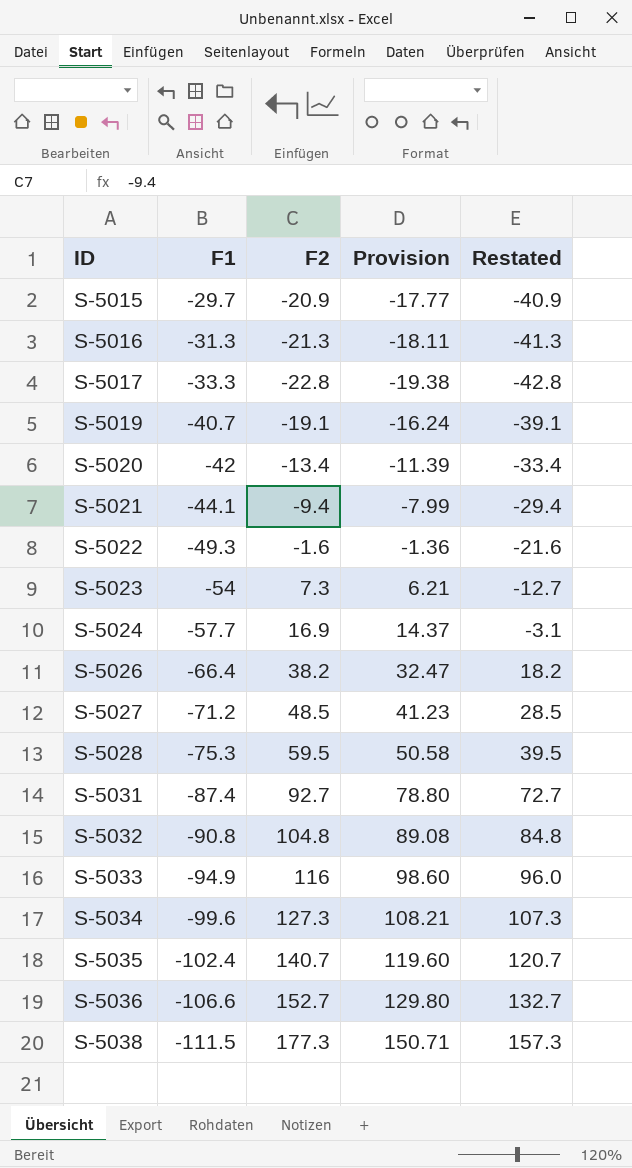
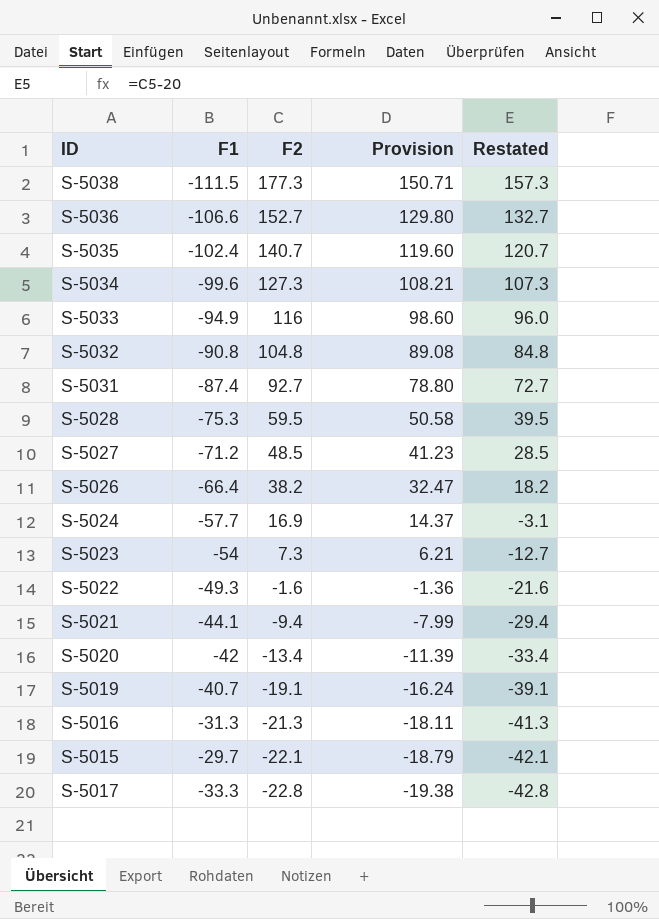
row order: ID ascending -> F2 descending
S-5015 | F2: -20.9 -> -22.1
S-5015 | Provision: -17.77 -> -18.79
S-5015 | Restated: -40.9 -> -42.1

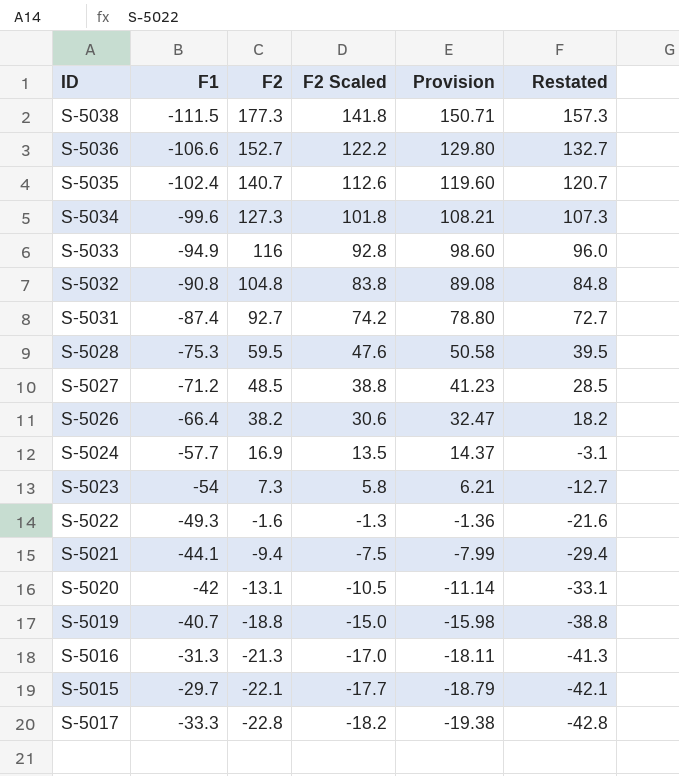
column F2 Scaled | formula: none -> [F2] * 0.8
S-5020 | F2: -13.4 -> -13.1
S-5020 | Provision: -11.39 -> -11.14
S-5020 | Restated: -33.4 -> -33.1
S-5019 | F2: -19.1 -> -18.8
S-5019 | Provision: -16.24 -> -15.98
S-5019 | Restated: -39.1 -> -38.8

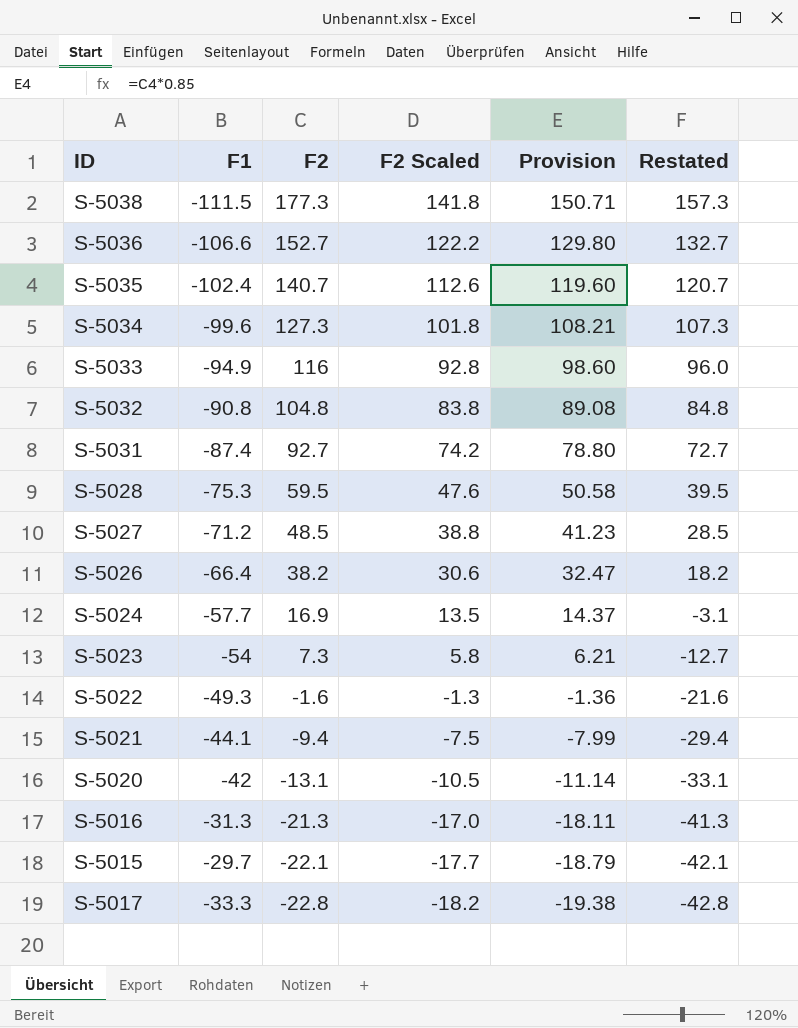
row S-5019: -40.7 | -18.8 | -15.0 | -15.98 | -38.8 -> none

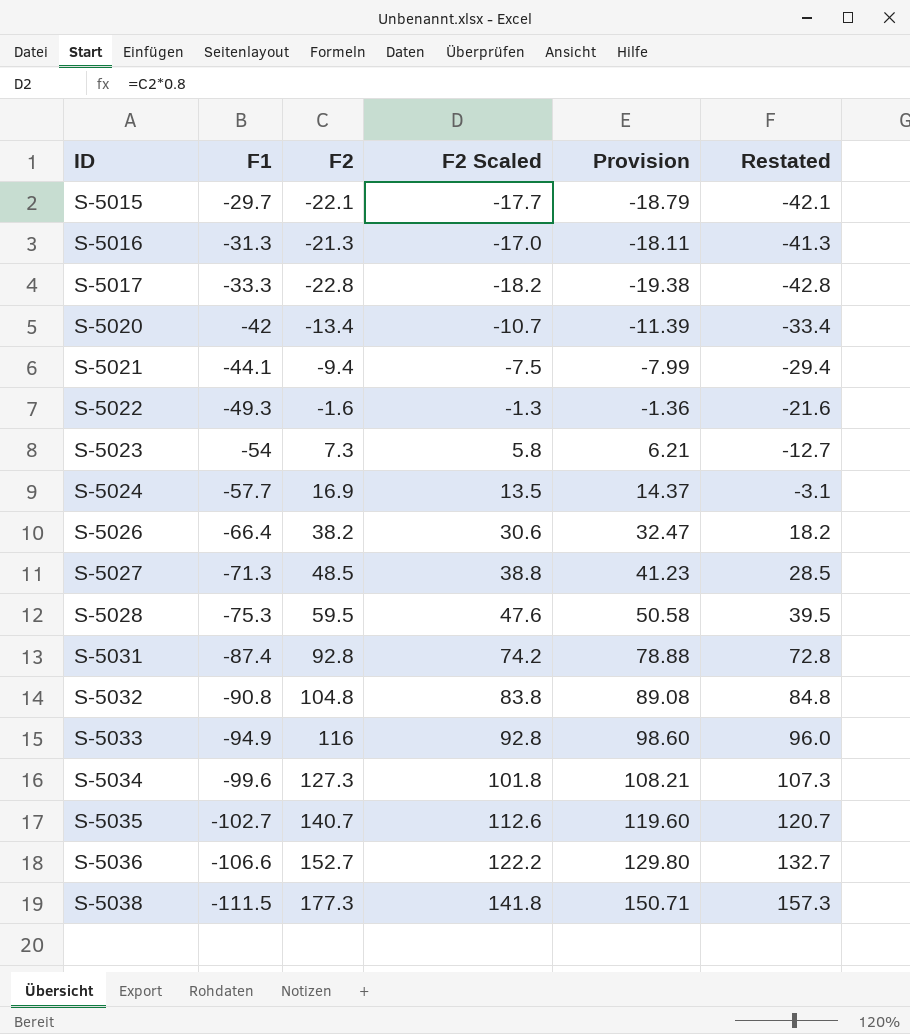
row order: F2 descending -> ID ascending
S-5020 | F2: -13.1 -> -13.4
S-5020 | F2 Scaled: -10.5 -> -10.7
S-5020 | Provision: -11.14 -> -11.39
S-5020 | Restated: -33.1 -> -33.4
S-5027 | F1: -71.2 -> -71.3
S-5031 | F2: 92.7 -> 92.8
S-5031 | Provision: 78.80 -> 78.88
S-5031 | Restated: 72.7 -> 72.8
S-5035 | F1: -102.4 -> -102.7

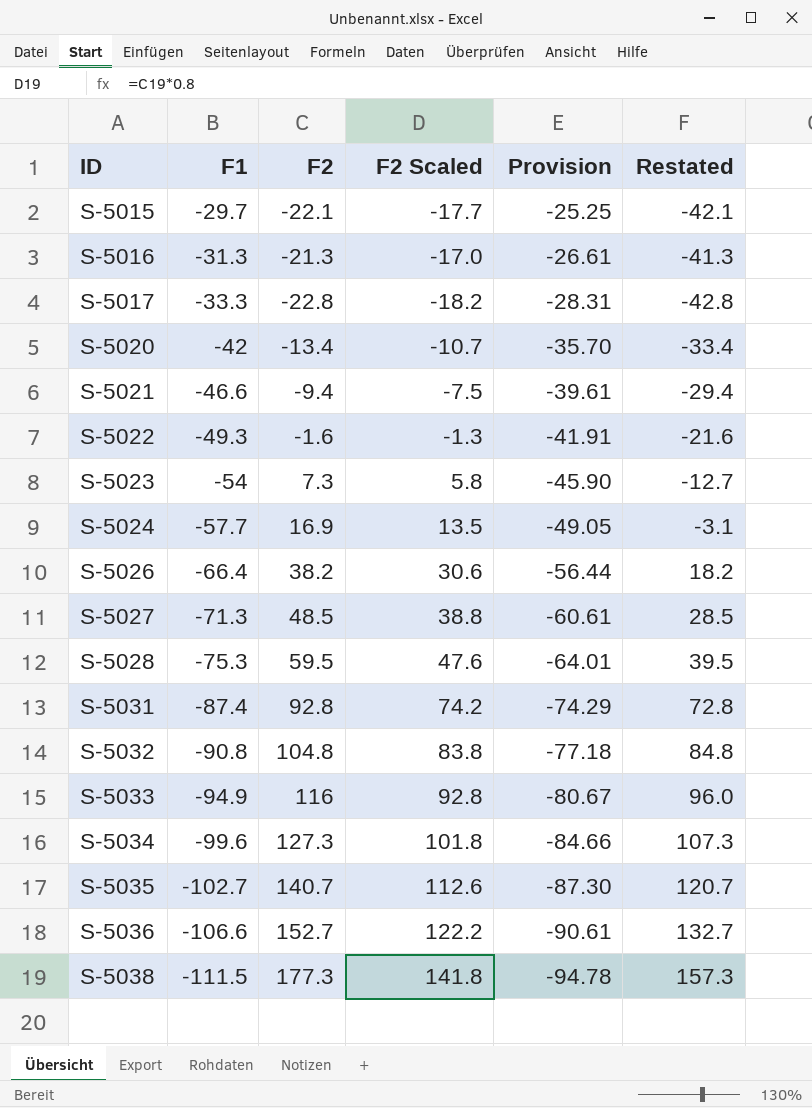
column Provision | formula: [F2] * 0.85 -> [F1] * 0.85
S-5021 | F1: -44.1 -> -46.6

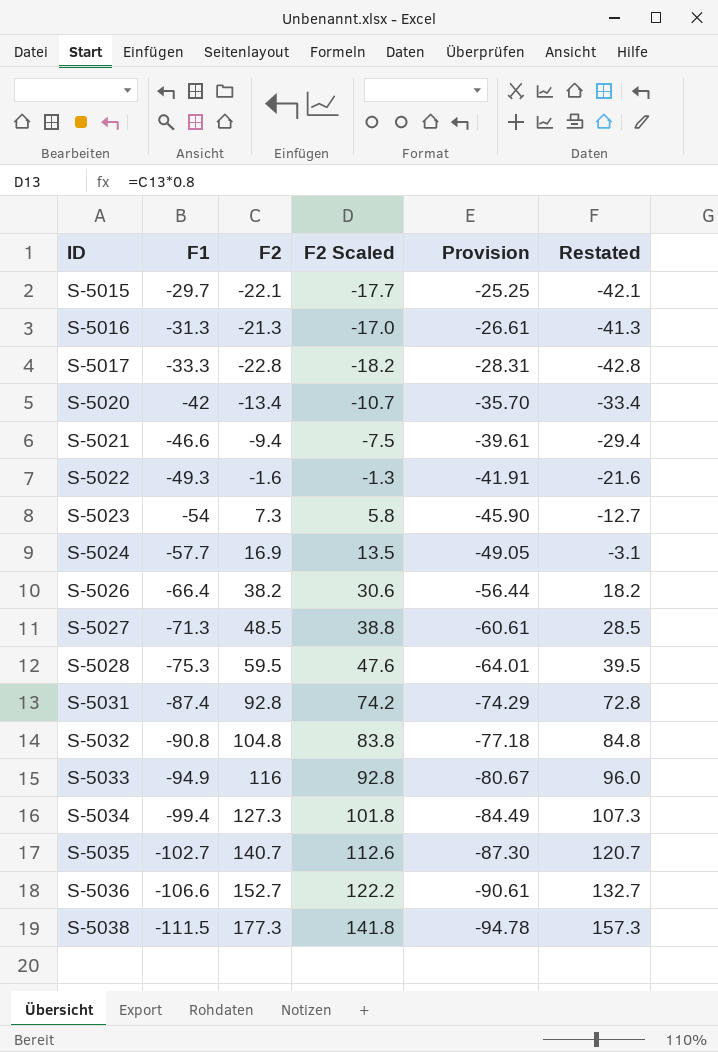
S-5034 | F1: -99.6 -> -99.4
S-5034 | Provision: -84.66 -> -84.49

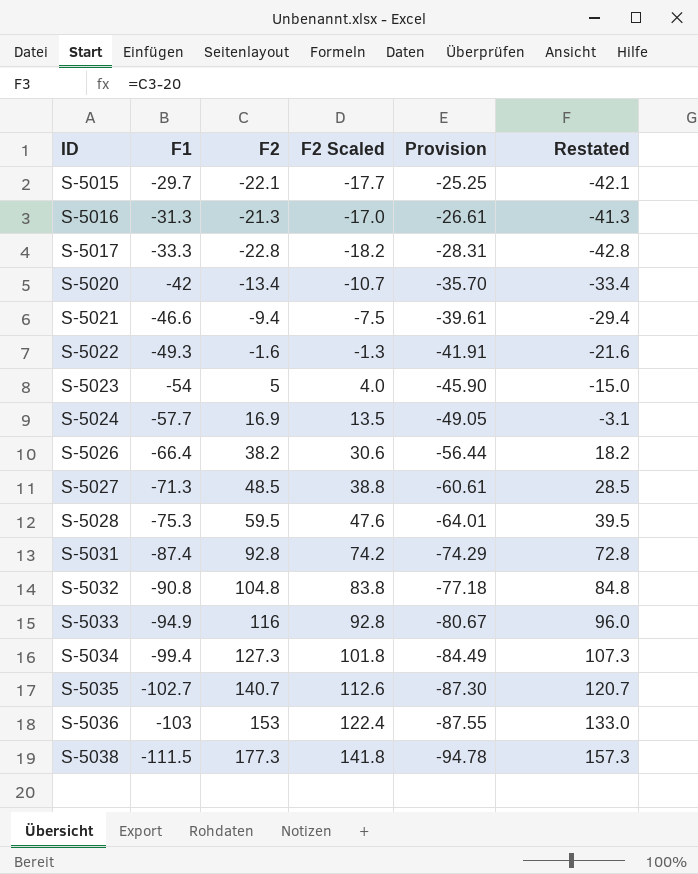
S-5023 | F2: 7.3 -> 5
S-5023 | F2 Scaled: 5.8 -> 4.0
S-5023 | Restated: -12.7 -> -15.0
S-5036 | F1: -106.6 -> -103
S-5036 | F2: 152.7 -> 153
S-5036 | F2 Scaled: 122.2 -> 122.4
S-5036 | Provision: -90.61 -> -87.55
S-5036 | Restated: 132.7 -> 133.0

